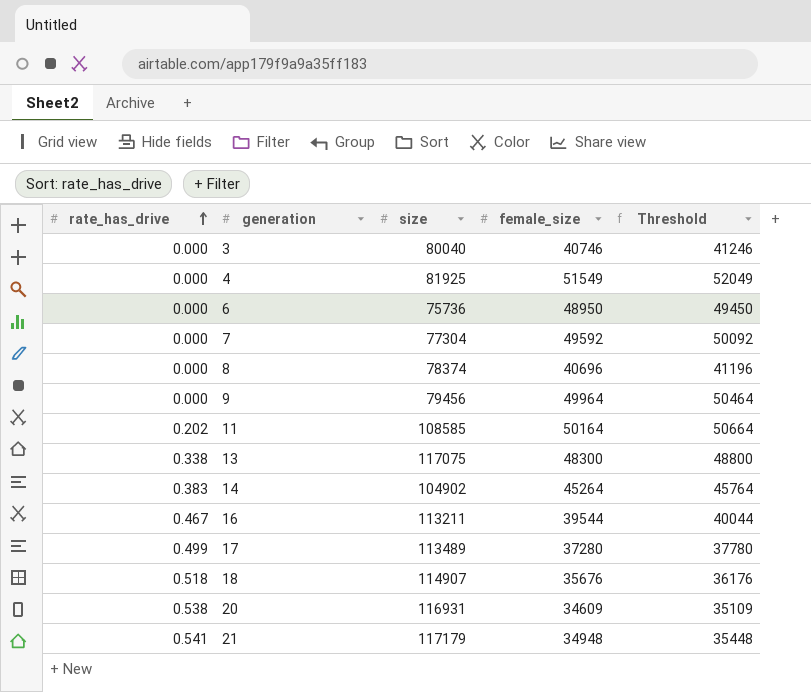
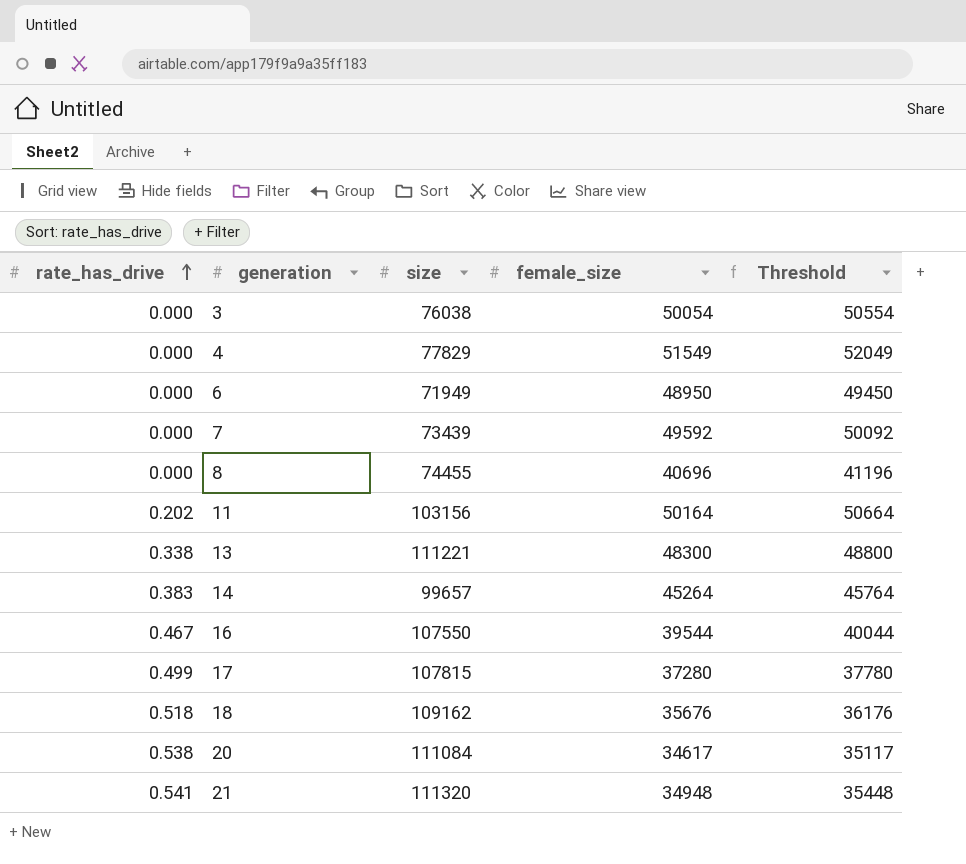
row 9: 0.000 | 79456 | 49964 | 50464 -> none
3 | size: 80040 -> 76038
3 | female_size: 40746 -> 50054
3 | Threshold: 41246 -> 50554
4 | size: 81925 -> 77829
6 | size: 75736 -> 71949
7 | size: 77304 -> 73439
8 | size: 78374 -> 74455
11 | size: 108585 -> 103156
13 | size: 117075 -> 111221
14 | size: 104902 -> 99657
16 | size: 113211 -> 107550
17 | size: 113489 -> 107815
18 | size: 114907 -> 109162
20 | size: 116931 -> 111084
20 | female_size: 34609 -> 34617
20 | Threshold: 35109 -> 35117
21 | size: 117179 -> 111320

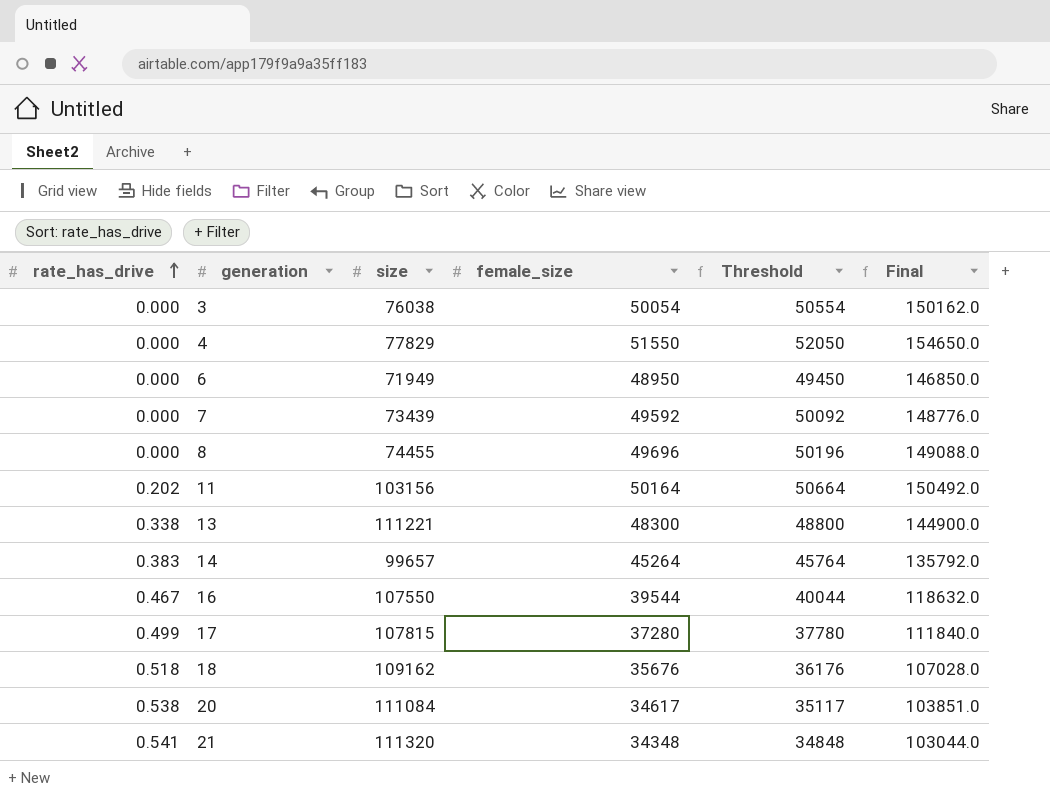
column Final | formula: none -> [female_size] * 3
4 | female_size: 51549 -> 51550
4 | Threshold: 52049 -> 52050
8 | female_size: 40696 -> 49696
8 | Threshold: 41196 -> 50196
21 | female_size: 34948 -> 34348
21 | Threshold: 35448 -> 34848

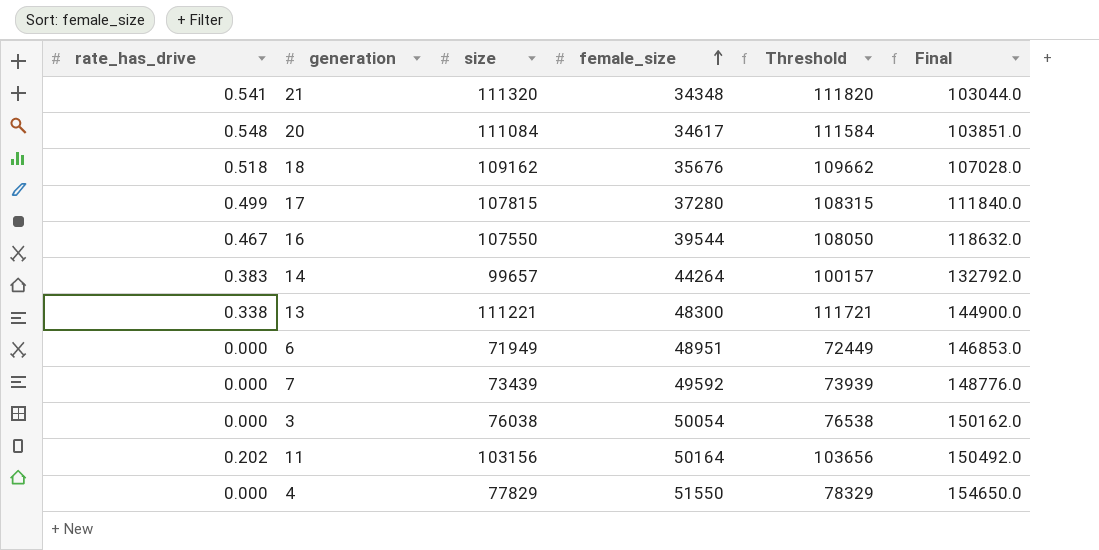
row order: rate_has_drive ascending -> female_size ascending
column Threshold | formula: [female_size] + 500 -> [size] + 500
row 8: 0.000 | 74455 | 49696 | 50196 | 149088.0 -> none
20 | rate_has_drive: 0.538 -> 0.548
14 | female_size: 45264 -> 44264
14 | Final: 135792.0 -> 132792.0
6 | female_size: 48950 -> 48951
6 | Final: 146850.0 -> 146853.0

